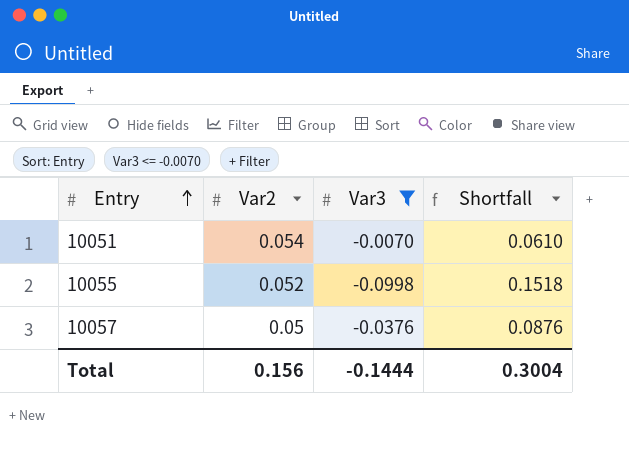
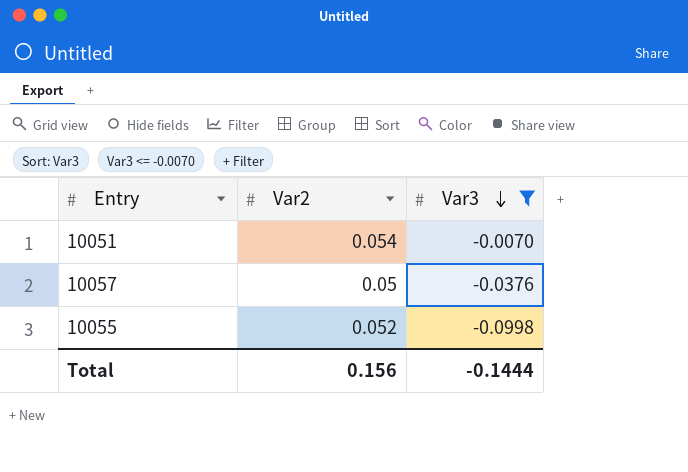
row order: Entry ascending -> Var3 descending
column Shortfall | formula: [Var2] - [Var3] -> none

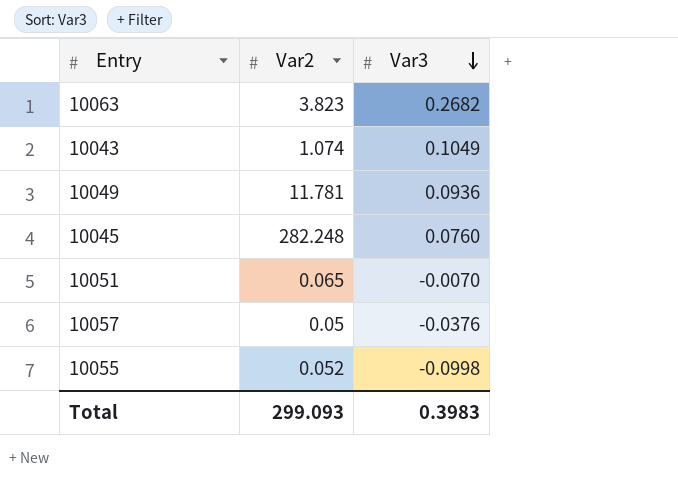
filter: Var3 <= -0.0070 -> none
10051 | Var2: 0.054 -> 0.065
Total | Var2: 0.156 -> 299.093
Total | Var3: -0.1444 -> 0.3983

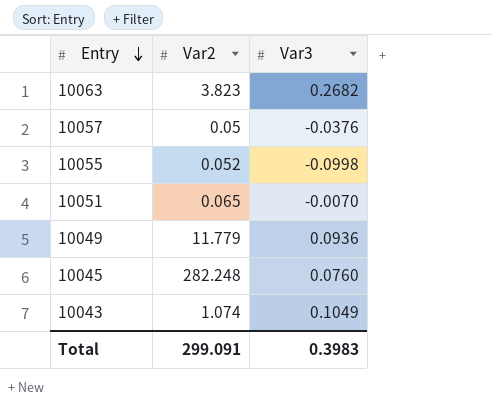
row order: Var3 descending -> Entry descending
10049 | Var2: 11.781 -> 11.779
Total | Var2: 299.093 -> 299.091

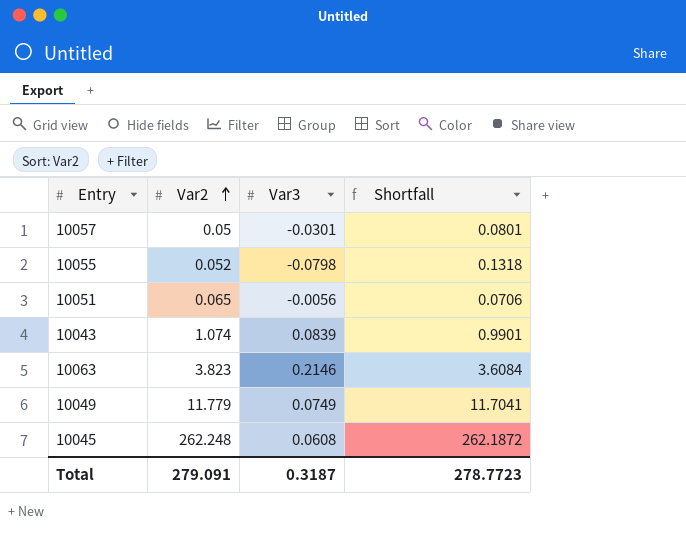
row order: Entry descending -> Var2 ascending
column Shortfall | formula: none -> [Var2] - [Var3]
10057 | Var3: -0.0376 -> -0.0301
10055 | Var3: -0.0998 -> -0.0798
10051 | Var3: -0.0070 -> -0.0056
10043 | Var3: 0.1049 -> 0.0839
10063 | Var3: 0.2682 -> 0.2146
10049 | Var3: 0.0936 -> 0.0749
10045 | Var2: 282.248 -> 262.248
10045 | Var3: 0.0760 -> 0.0608
Total | Var2: 299.091 -> 279.091
Total | Var3: 0.3983 -> 0.3187

